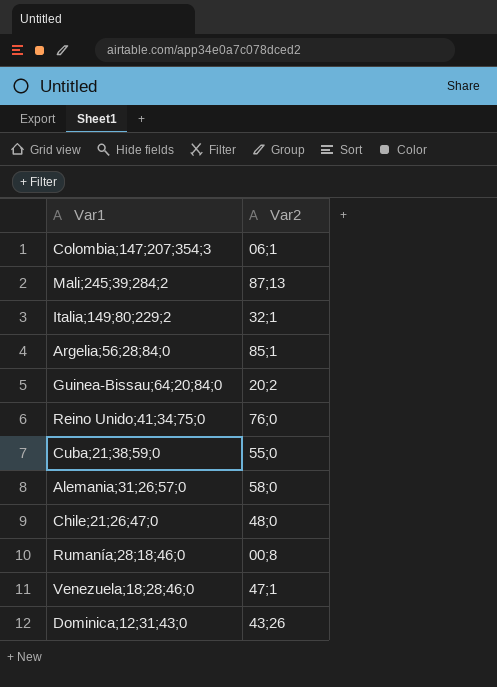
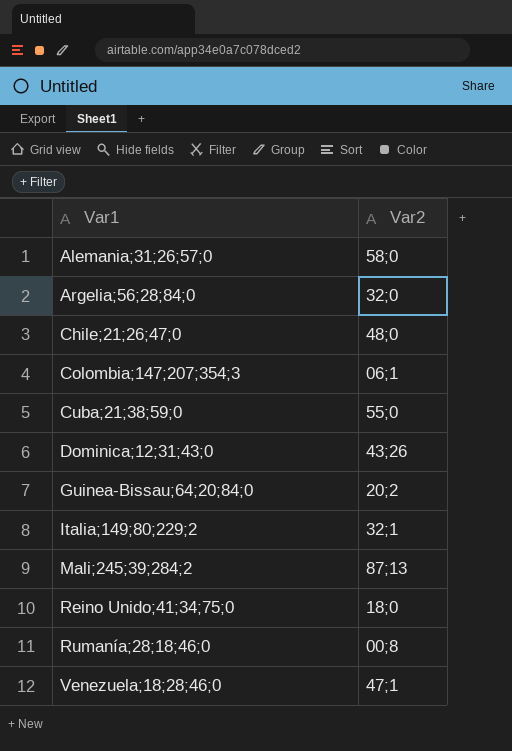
row order: none -> Var1 ascending
Argelia;56;28;84;0 | Var2: 85;1 -> 32;0
Reino Unido;41;34;75;0 | Var2: 76;0 -> 18;0

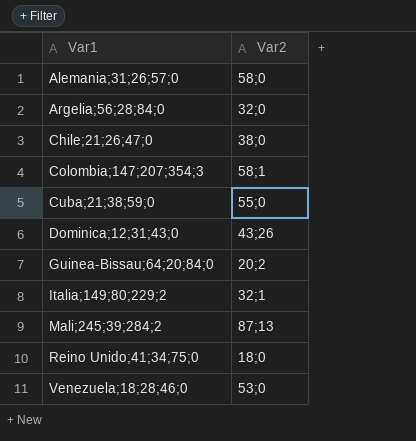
row Rumanía;28;18;46;0: 00;8 -> none
Chile;21;26;47;0 | Var2: 48;0 -> 38;0
Colombia;147;207;354;3 | Var2: 06;1 -> 58;1
Venezuela;18;28;46;0 | Var2: 47;1 -> 53;0

